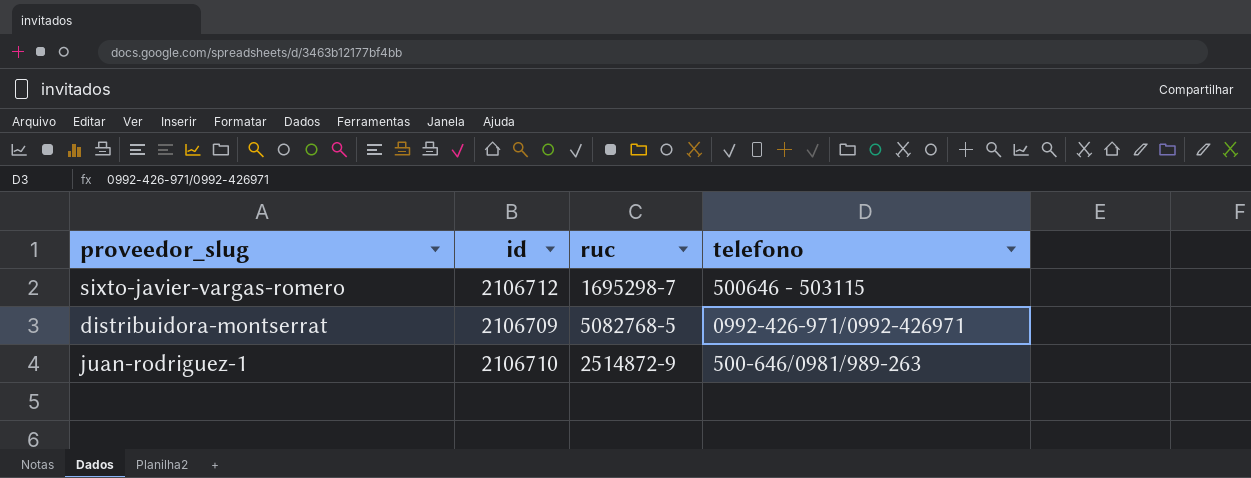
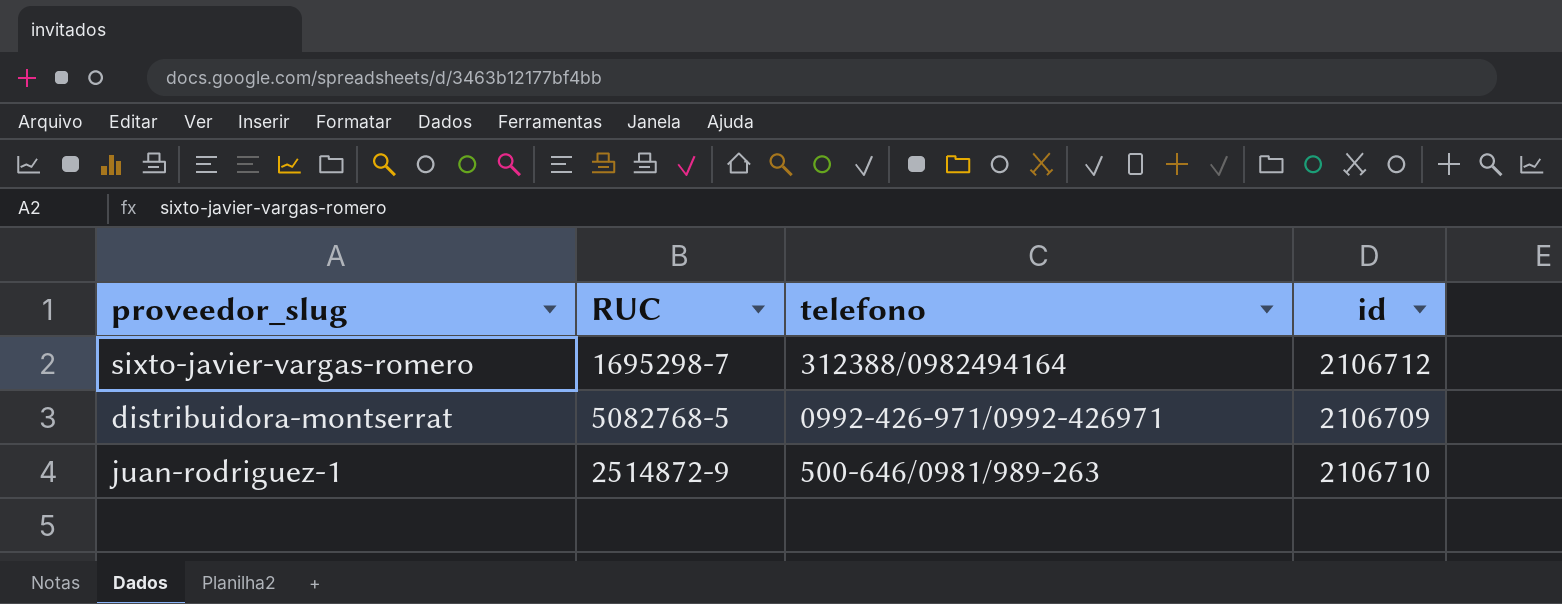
column name: ruc -> RUC
column id | position: 2 -> 4
sixto-javier-vargas-romero | telefono: 500646 - 503115 -> 312388/0982494164

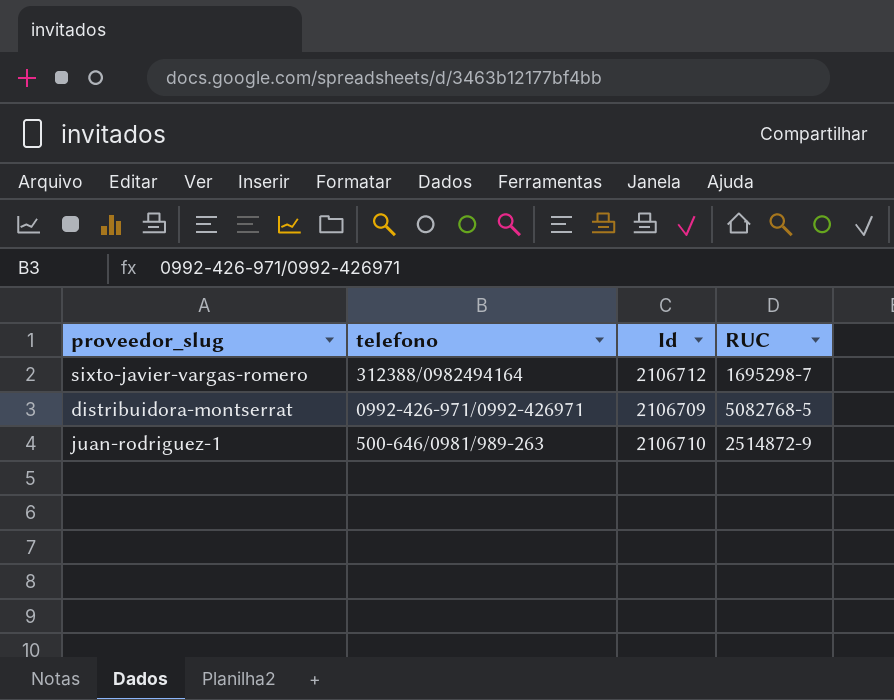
column name: id -> Id
column RUC | position: 2 -> 4

